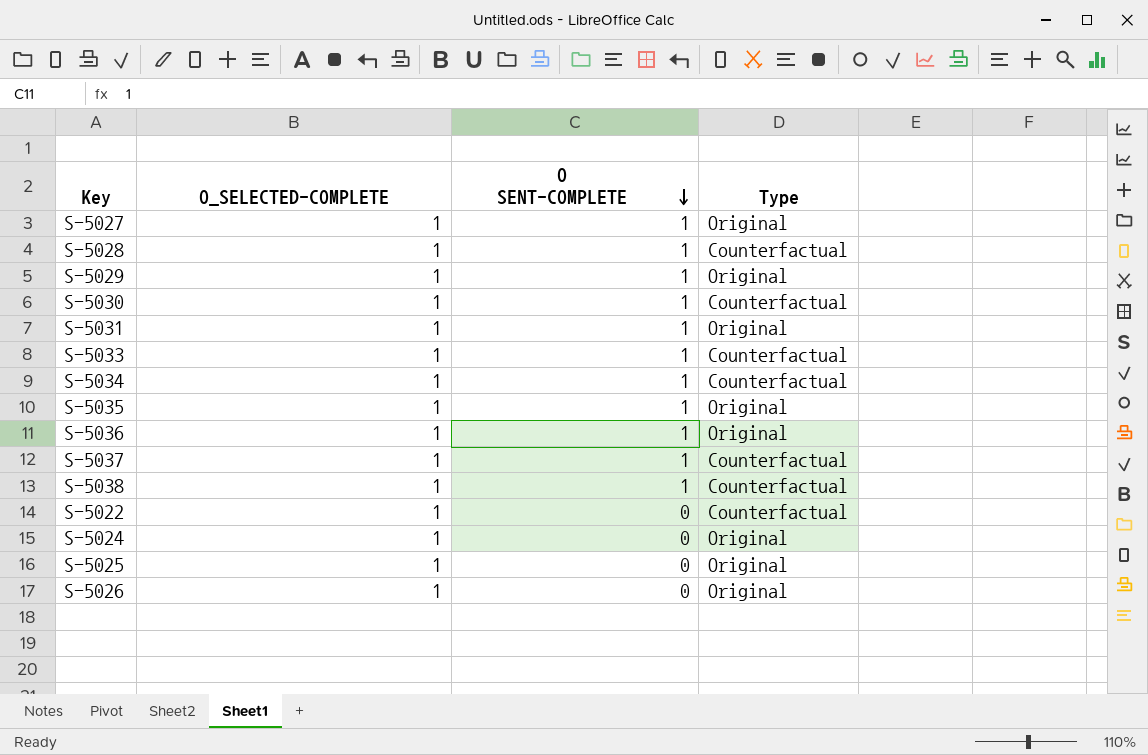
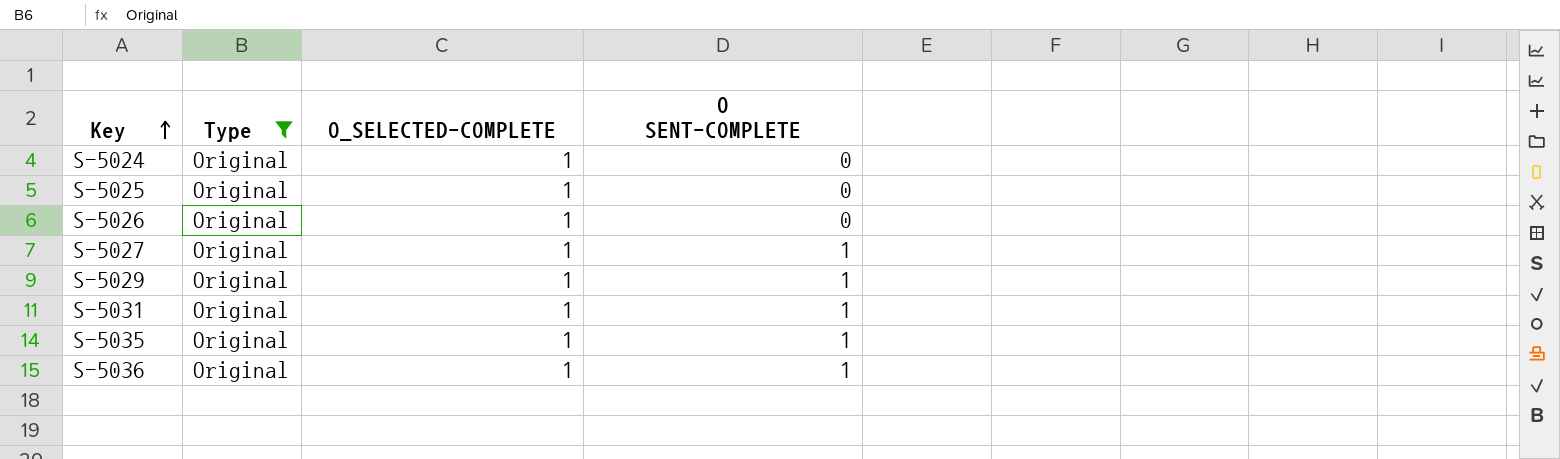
filter: none -> Type = Original
row order: O SENT-COMPLETE descending -> Key ascending
column Type | position: 4 -> 2

